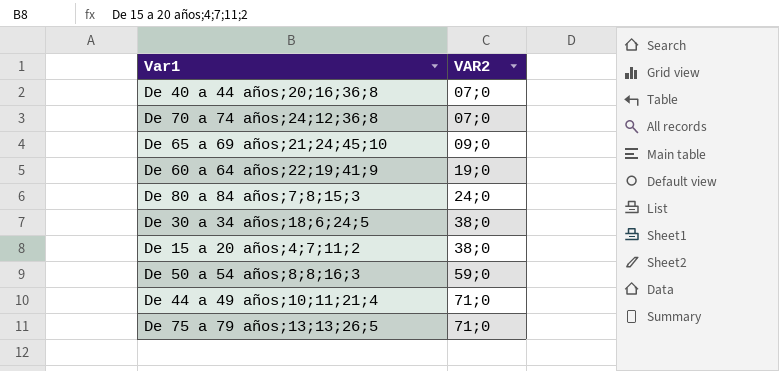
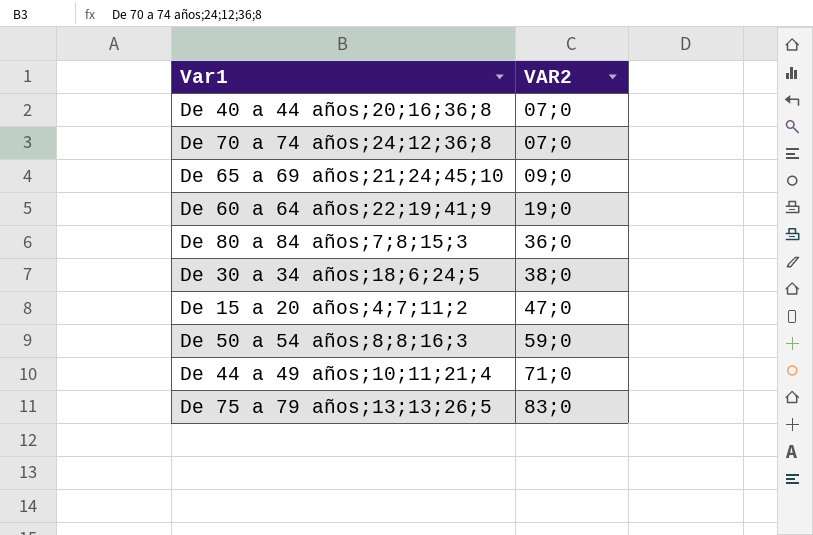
De 80 a 84 años;7;8;15;3 | VAR2: 24;0 -> 36;0
De 15 a 20 años;4;7;11;2 | VAR2: 38;0 -> 47;0
De 75 a 79 años;13;13;26;5 | VAR2: 71;0 -> 83;0

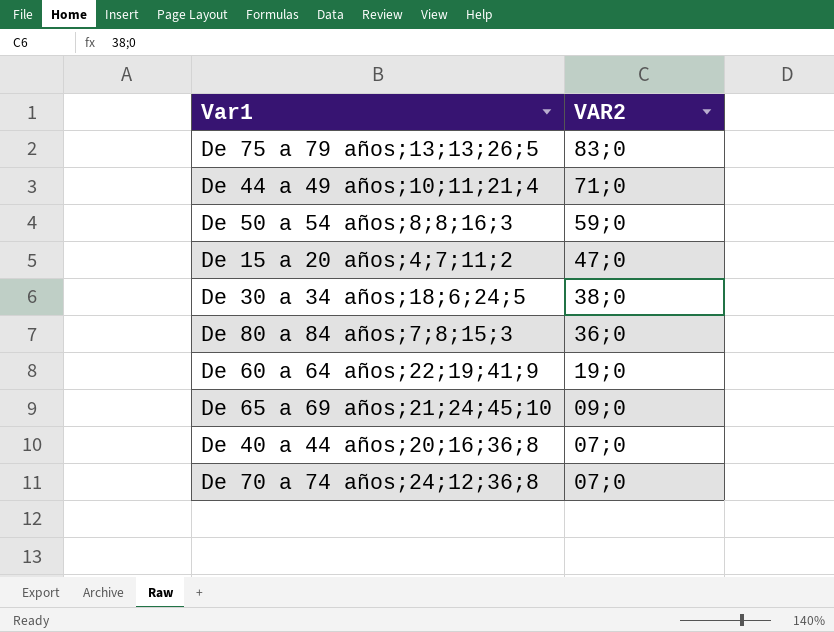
row order: VAR2 ascending -> VAR2 descending

